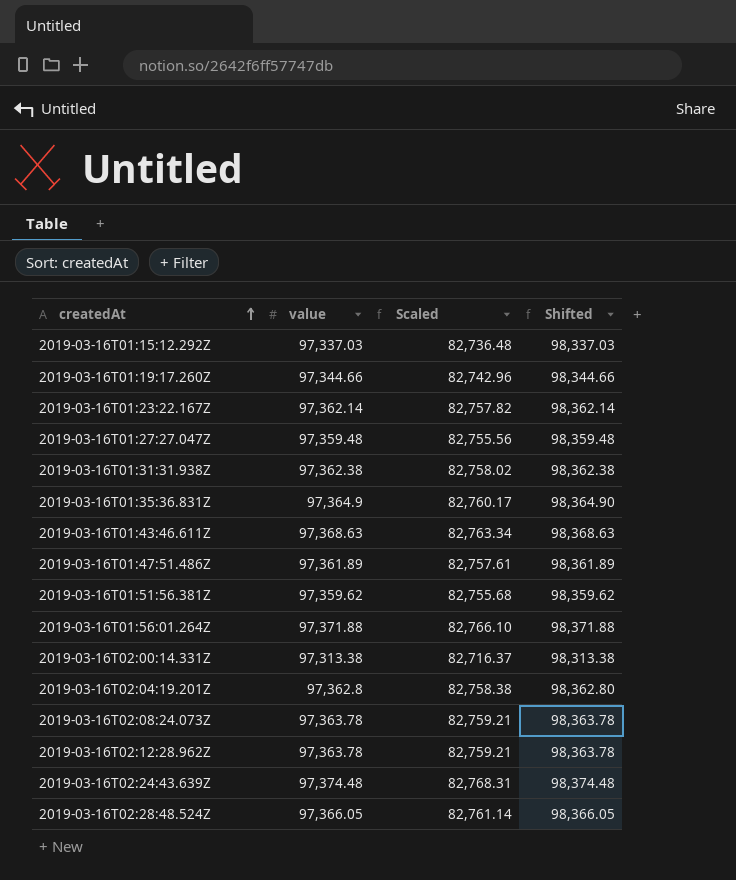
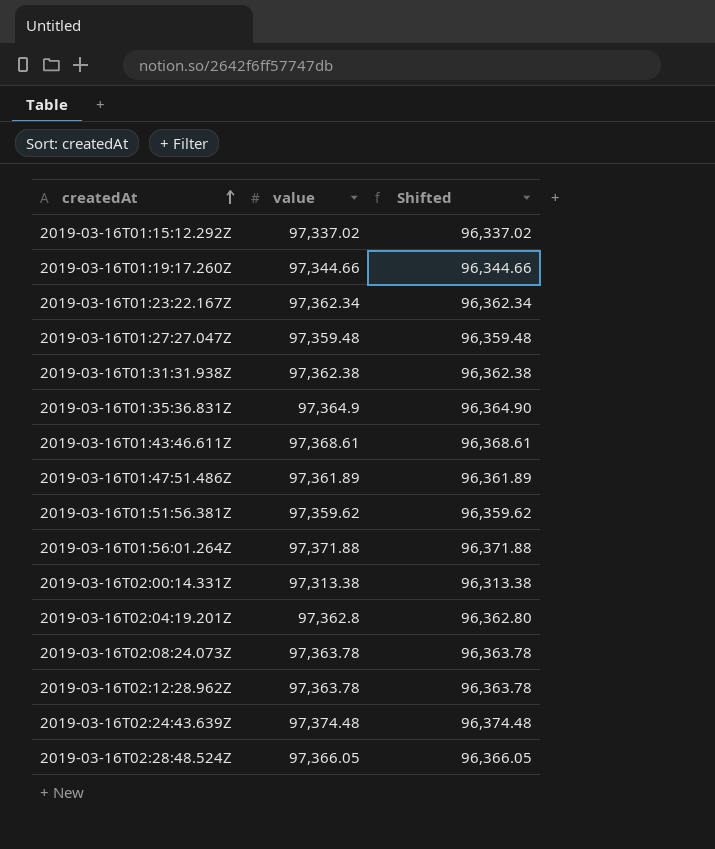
column Scaled | formula: [value] * 0.85 -> none
column Shifted | formula: [value] + 1000 -> [value] - 1000
2019-03-16T01:15:12.292Z | value: 97,337.03 -> 97,337.02
2019-03-16T01:23:22.167Z | value: 97,362.14 -> 97,362.34
2019-03-16T01:43:46.611Z | value: 97,368.63 -> 97,368.61

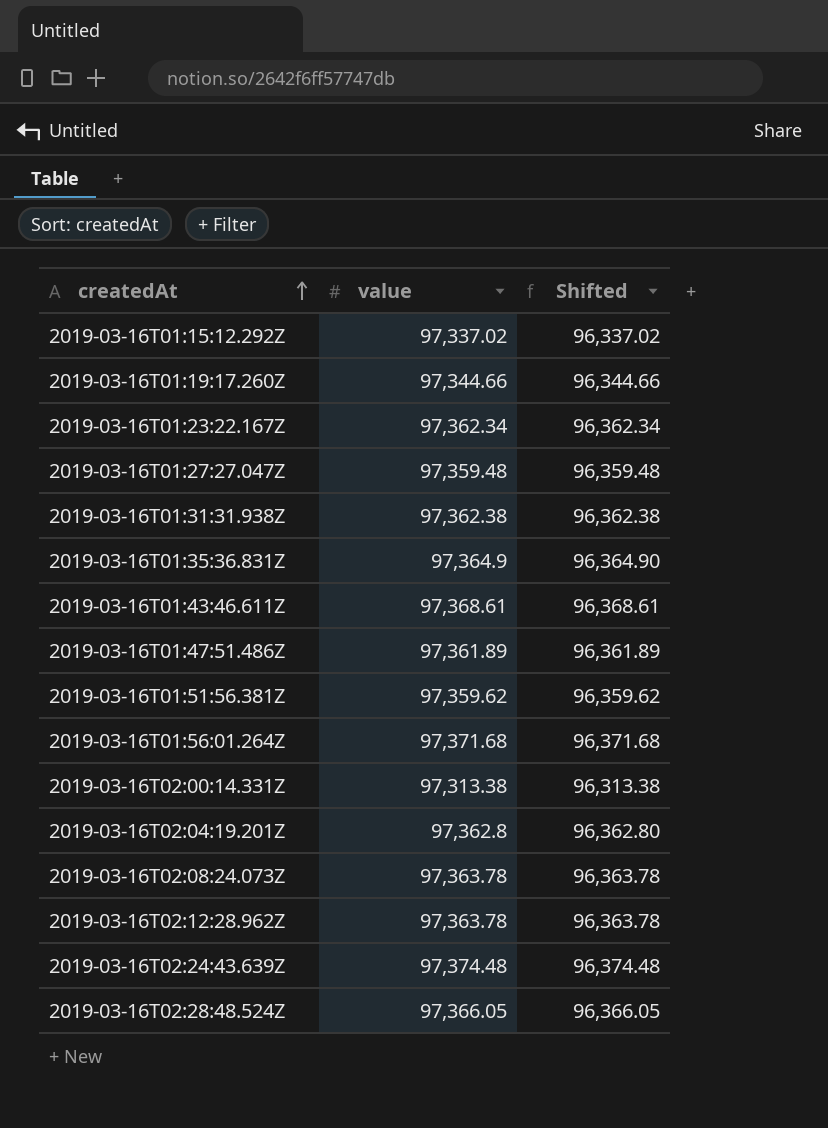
2019-03-16T01:56:01.264Z | value: 97,371.88 -> 97,371.68
2019-03-16T01:56:01.264Z | Shifted: 96,371.88 -> 96,371.68

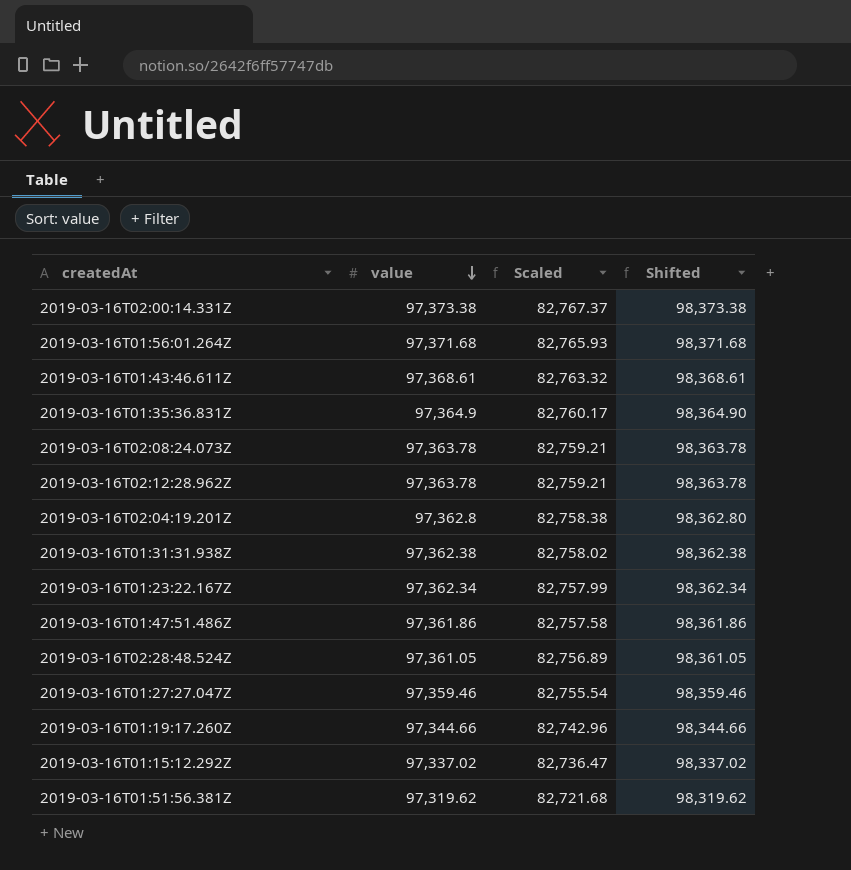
row order: createdAt ascending -> value descending
column Scaled | formula: none -> [value] * 0.85
column Shifted | formula: [value] - 1000 -> [value] + 1000
row 2019-03-16T02:24:43.639Z: 97,374.48 | 96,374.48 -> none
2019-03-16T02:00:14.331Z | value: 97,313.38 -> 97,373.38
2019-03-16T01:47:51.486Z | value: 97,361.89 -> 97,361.86
2019-03-16T02:28:48.524Z | value: 97,366.05 -> 97,361.05
2019-03-16T01:27:27.047Z | value: 97,359.48 -> 97,359.46
2019-03-16T01:51:56.381Z | value: 97,359.62 -> 97,319.62

